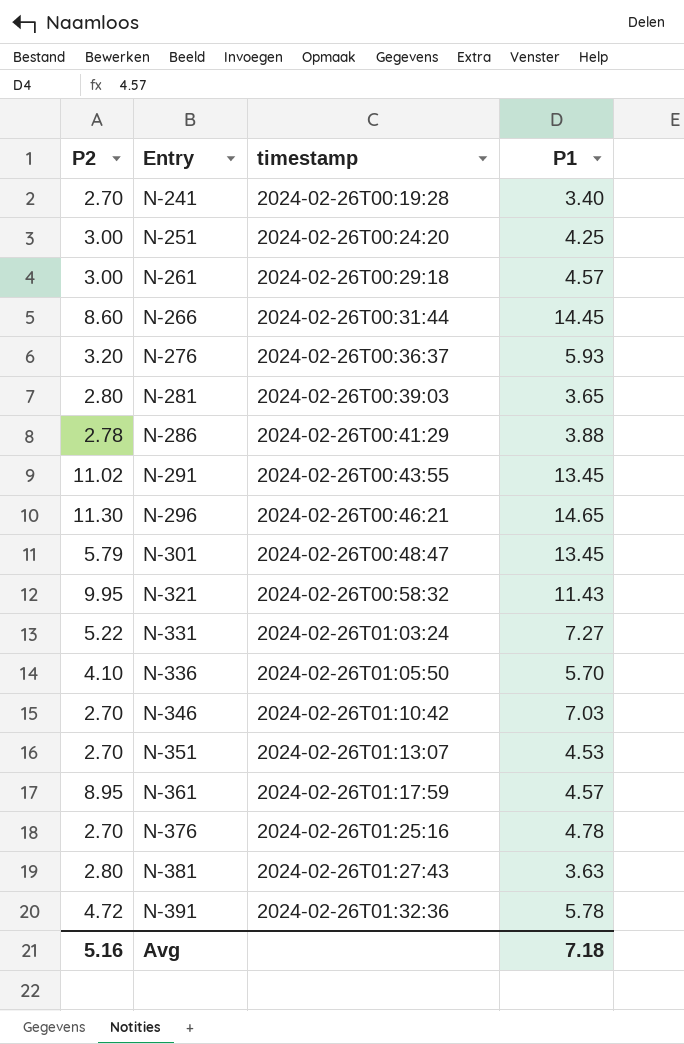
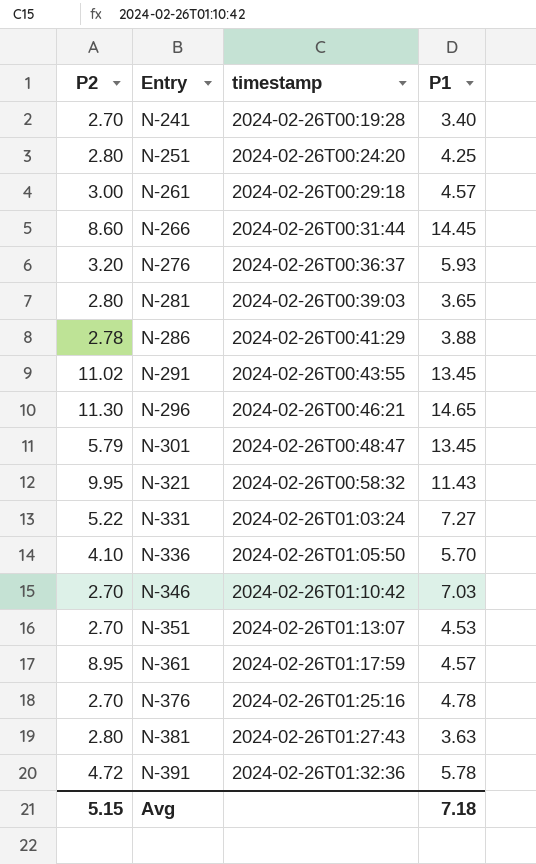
N-251 | P2: 3.00 -> 2.80
Avg | P2: 5.16 -> 5.15

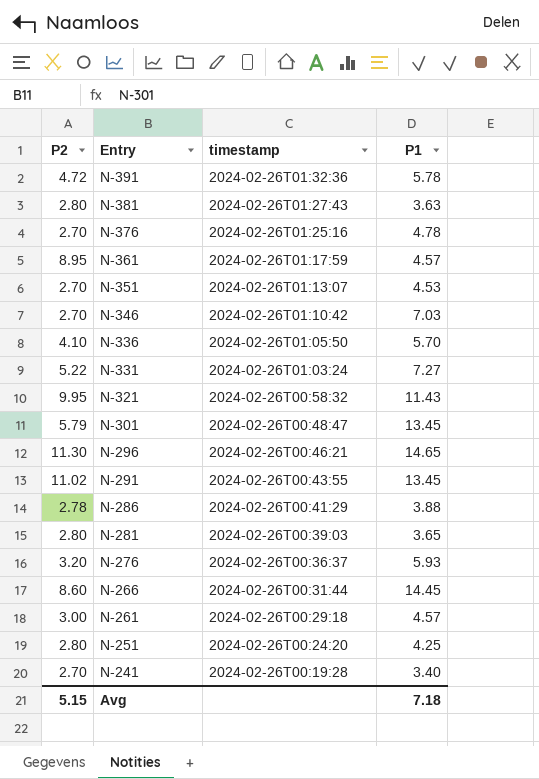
row order: Entry ascending -> Entry descending

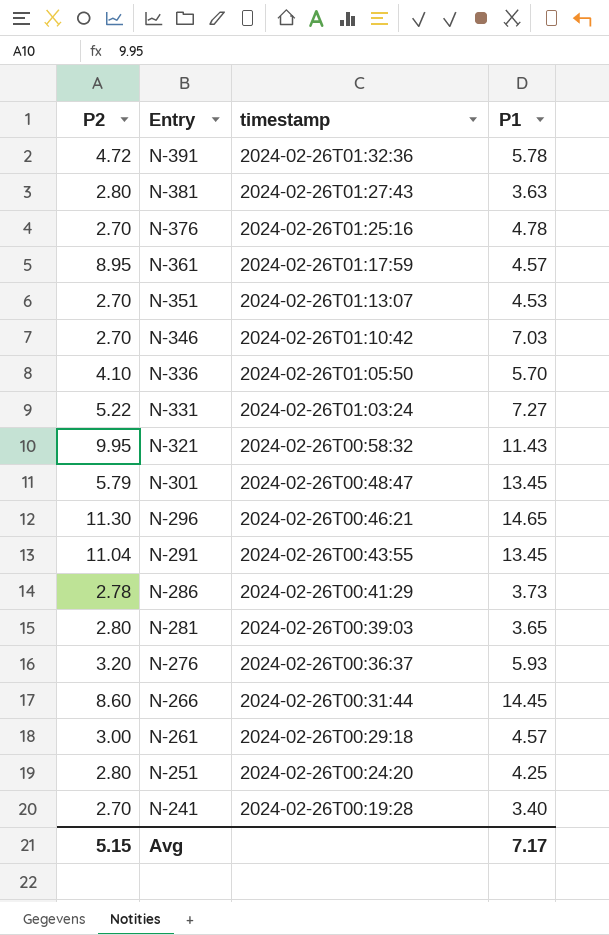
N-291 | P2: 11.02 -> 11.04
N-286 | P1: 3.88 -> 3.73
Avg | P1: 7.18 -> 7.17

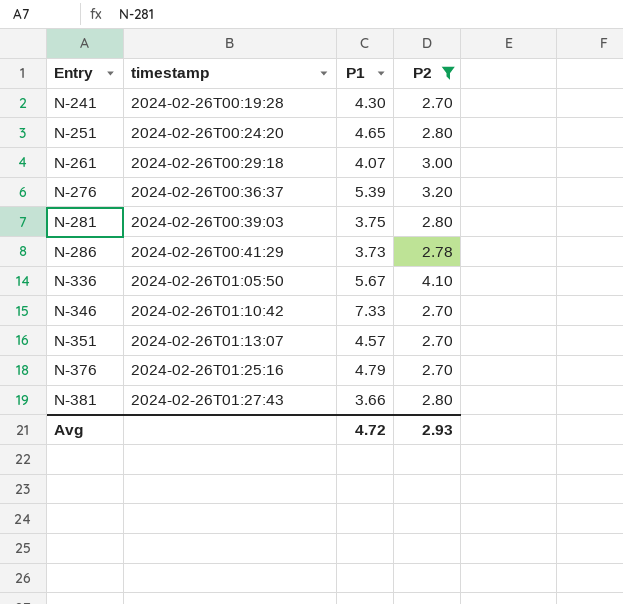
filter: none -> P2 <= 4.10
row order: Entry descending -> Entry ascending
column P2 | position: 1 -> 4
N-241 | P1: 3.40 -> 4.30
N-251 | P1: 4.25 -> 4.65
N-261 | P1: 4.57 -> 4.07
N-276 | P1: 5.93 -> 5.39
N-281 | P1: 3.65 -> 3.75
N-336 | P1: 5.70 -> 5.67
N-346 | P1: 7.03 -> 7.33
N-351 | P1: 4.53 -> 4.57
N-376 | P1: 4.78 -> 4.79
N-381 | P1: 3.63 -> 3.66
Avg | P1: 7.17 -> 4.72
Avg | P2: 5.15 -> 2.93

